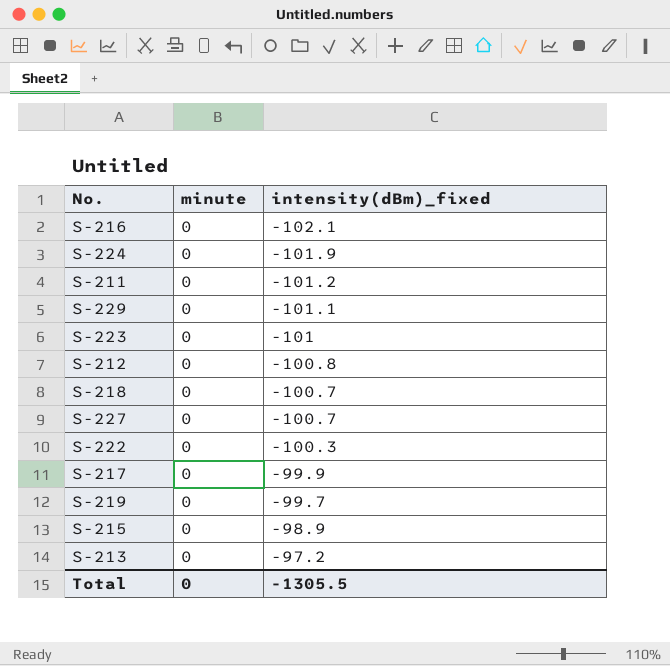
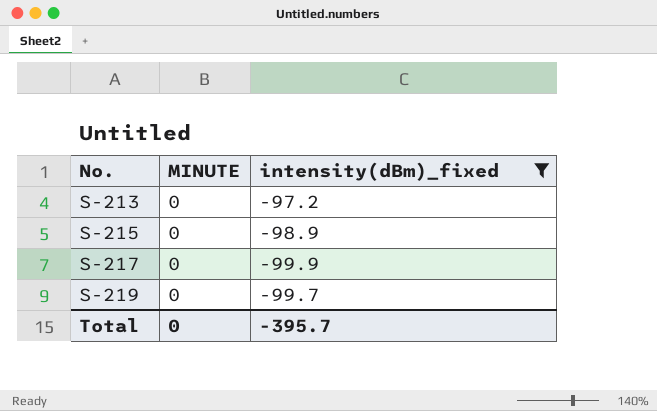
filter: none -> intensity(dBm)_fixed >= -99.9
row order: intensity(dBm)_fixed ascending -> No. ascending
column name: minute -> MINUTE
Total | intensity(dBm)_fixed: -1305.5 -> -395.7

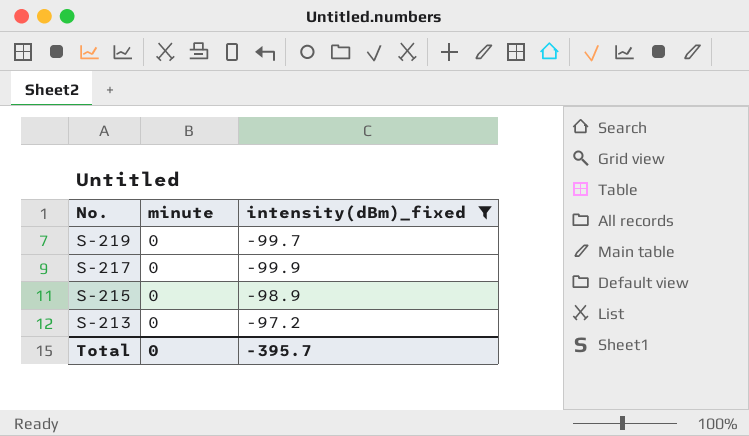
row order: No. ascending -> No. descending
column name: MINUTE -> minute

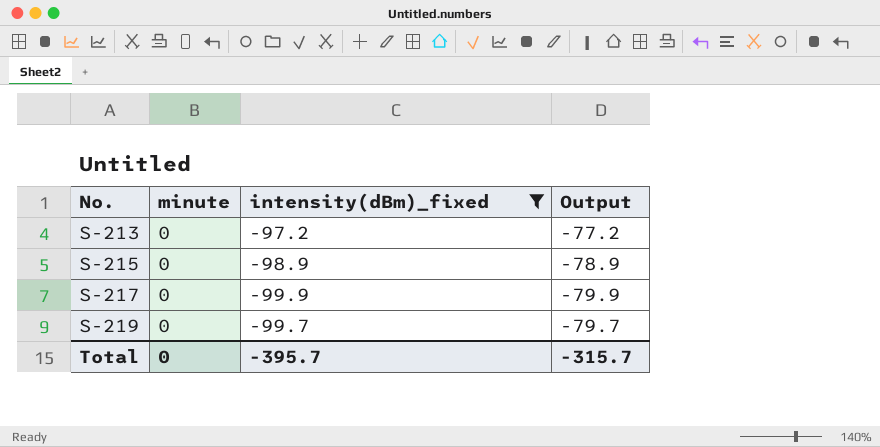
row order: No. descending -> No. ascending
column Output | formula: none -> [intensity(dBm)_fixed] + 20

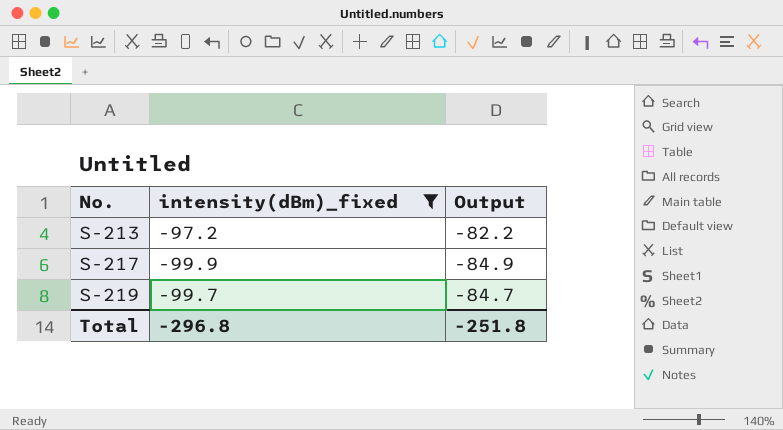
column minute | position: 2 -> none
column Output | formula: [intensity(dBm)_fixed] + 20 -> [intensity(dBm)_fixed] + 15
row S-215: 0 | -98.9 | -78.9 -> none
Total | intensity(dBm)_fixed: -395.7 -> -296.8
Total | Output: -315.7 -> -251.8

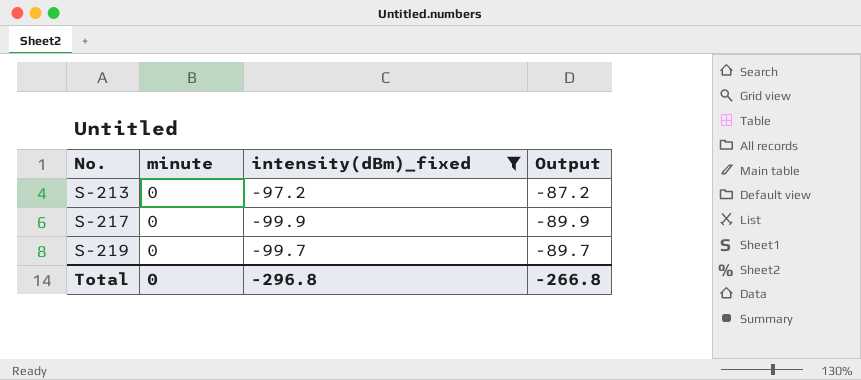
column minute | position: none -> 2
column Output | formula: [intensity(dBm)_fixed] + 15 -> [intensity(dBm)_fixed] + 10
Total | Output: -251.8 -> -266.8

